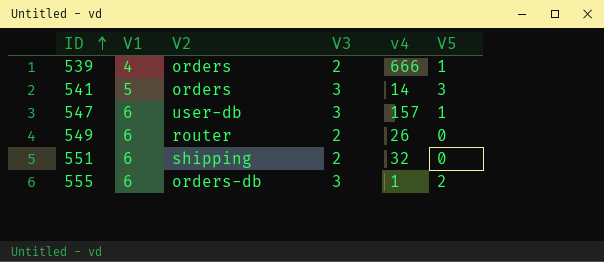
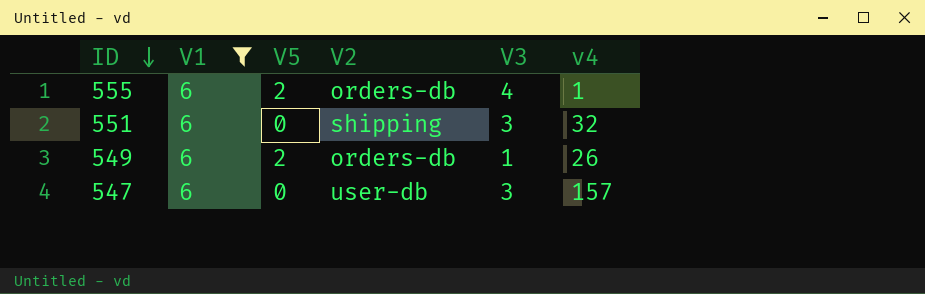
filter: none -> V1 = 6
row order: ID ascending -> ID descending
column V5 | position: 6 -> 3
555 | V3: 3 -> 4
551 | V3: 2 -> 3
549 | V5: 0 -> 2
549 | V2: router -> orders-db
549 | V3: 2 -> 1
547 | V5: 1 -> 0

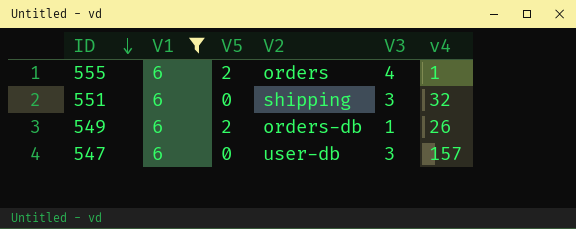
555 | V2: orders-db -> orders

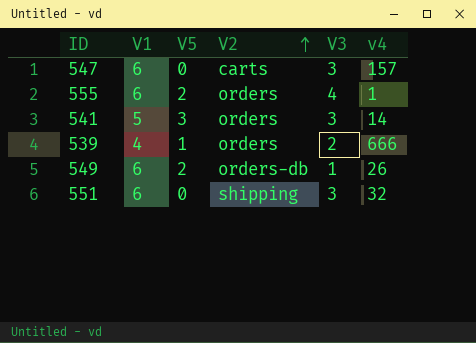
filter: V1 = 6 -> none
row order: ID descending -> V2 ascending
547 | V2: user-db -> carts

